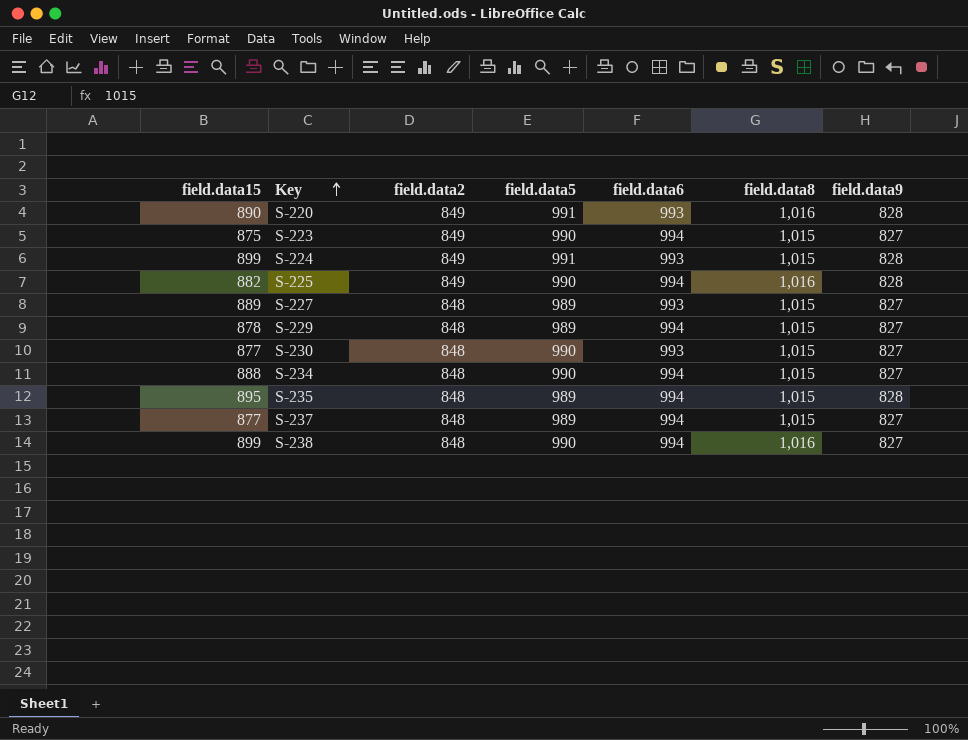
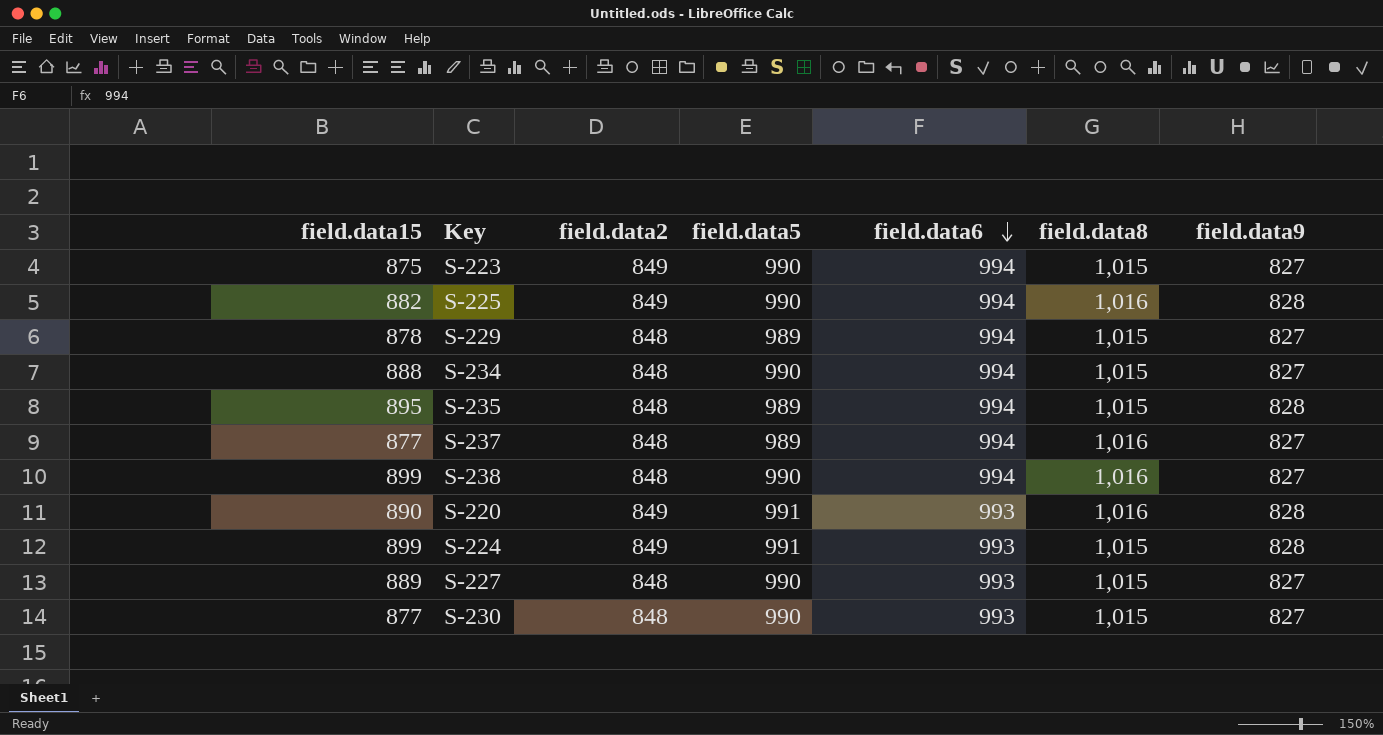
row order: Key ascending -> field.data6 descending
S-237 | field.data8: 1,015 -> 1,016
S-227 | field.data5: 989 -> 990

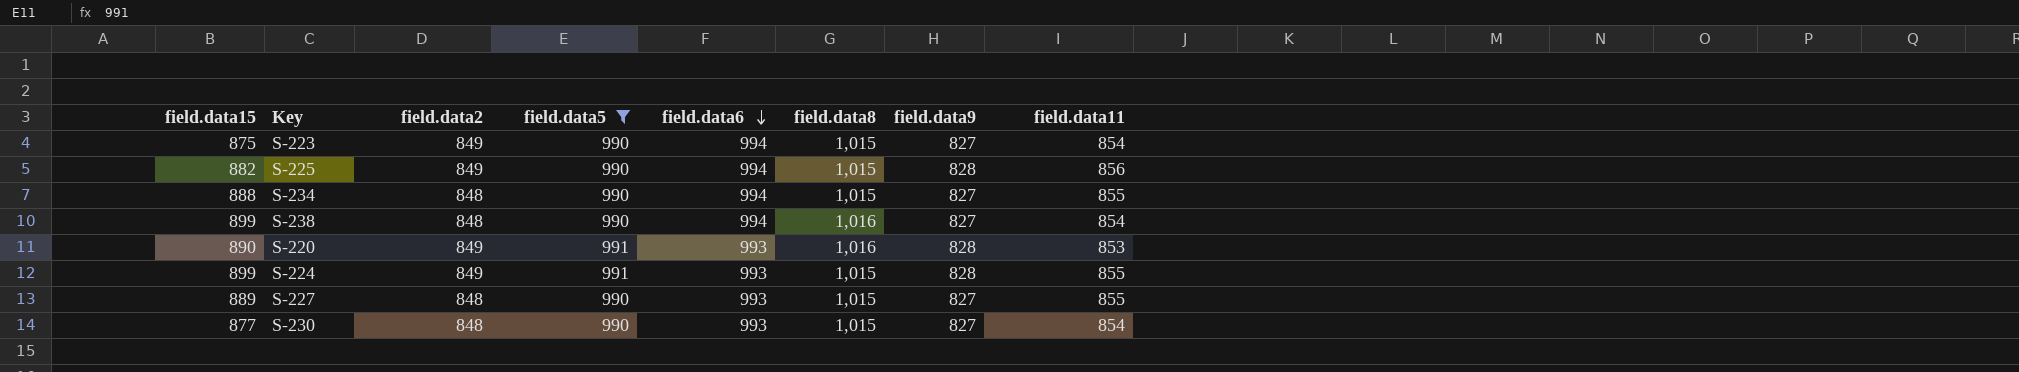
filter: none -> field.data5 != 989
column field.data11 | position: none -> 8
S-225 | field.data8: 1,016 -> 1,015

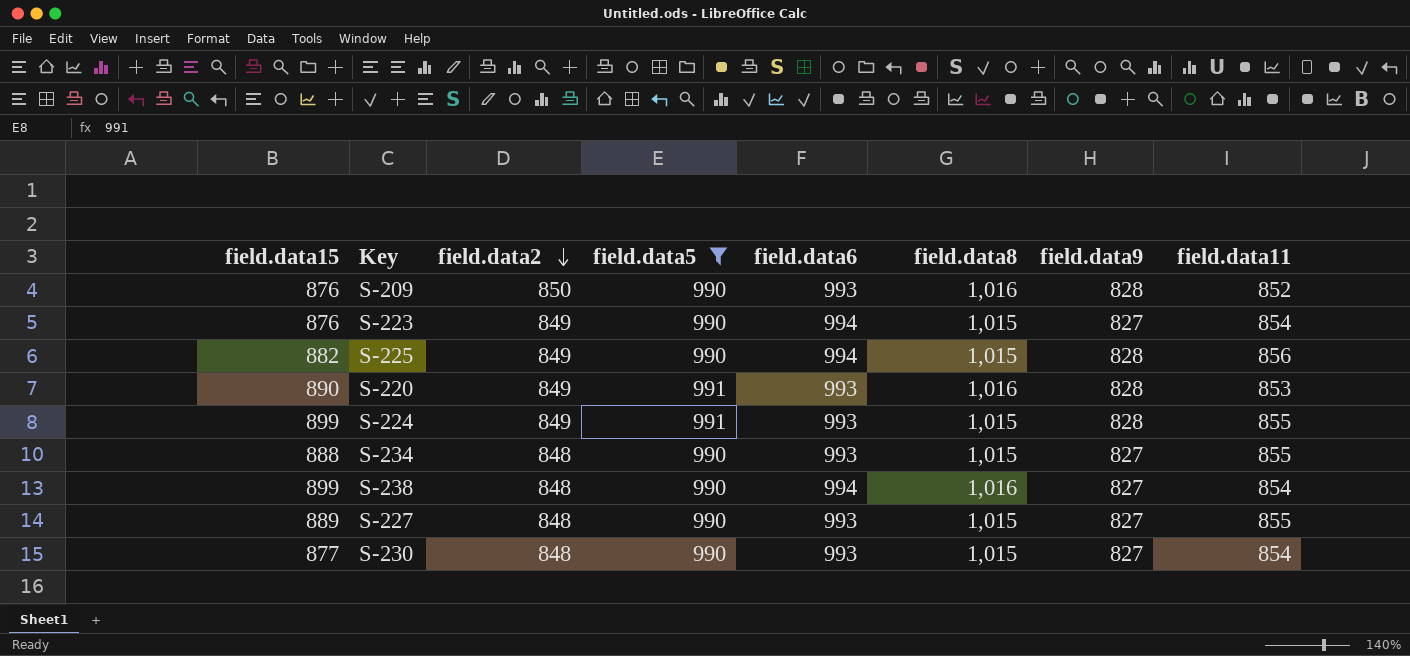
row order: field.data6 descending -> field.data2 descending
row S-209: none -> 876 | 850 | 990 | 993 | 1,016 | 828 | 852
S-223 | field.data15: 875 -> 876
S-234 | field.data6: 994 -> 993

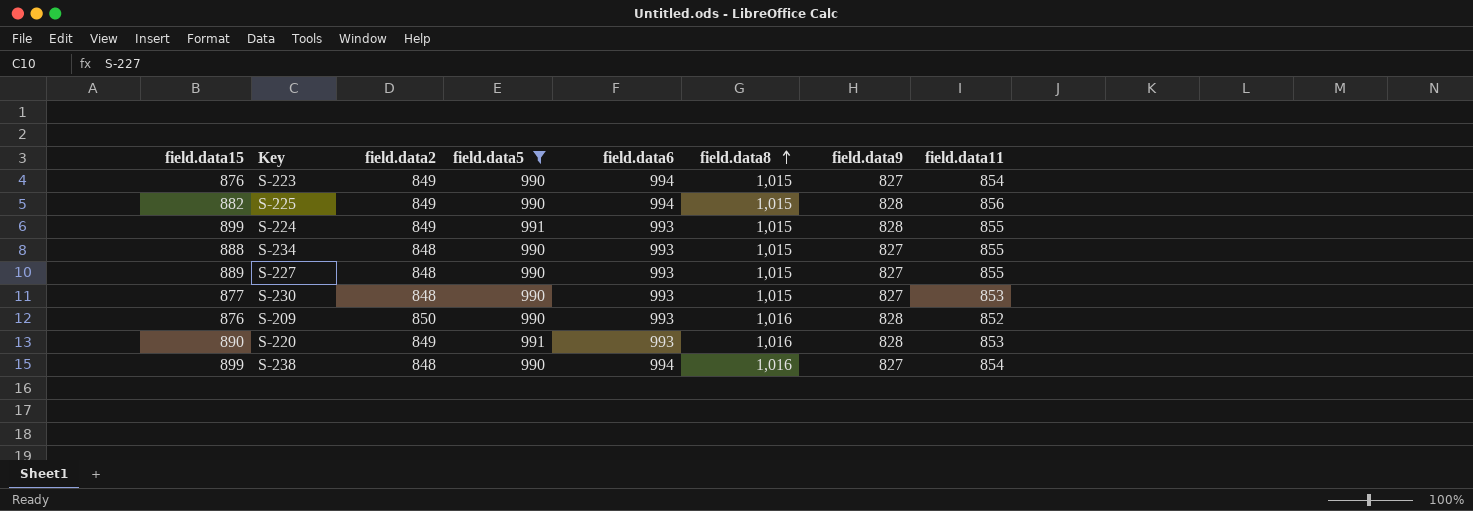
row order: field.data2 descending -> field.data8 ascending
S-230 | field.data11: 854 -> 853

